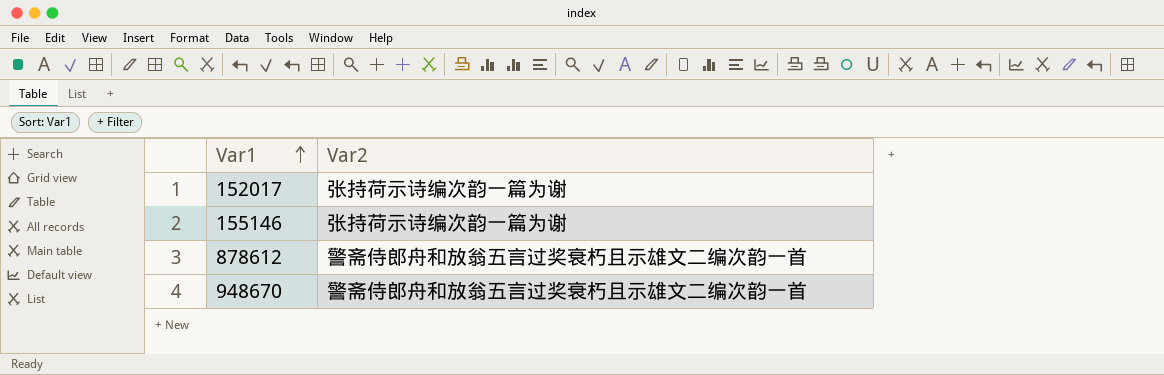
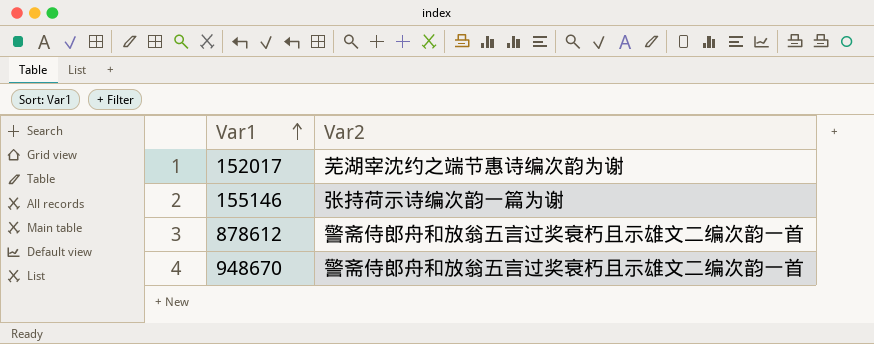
152017 | Var2: 张持荷示诗编次韵一篇为谢 -> 芜湖宰沈约之端节惠诗编次韵为谢

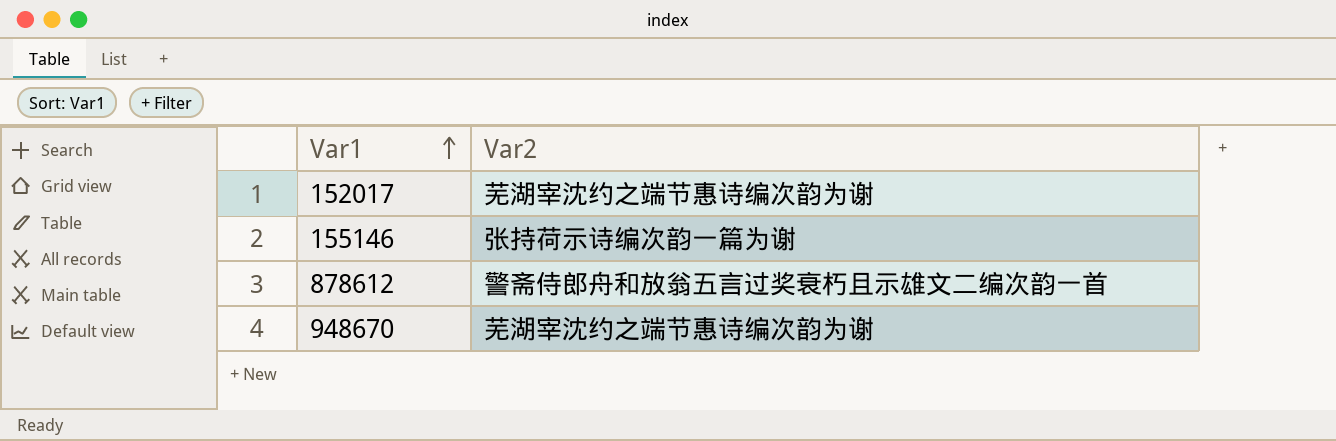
948670 | Var2: 警斋侍郎舟和放翁五言过奖衰朽且示雄文二编次韵一首 -> 芜湖宰沈约之端节惠诗编次韵为谢

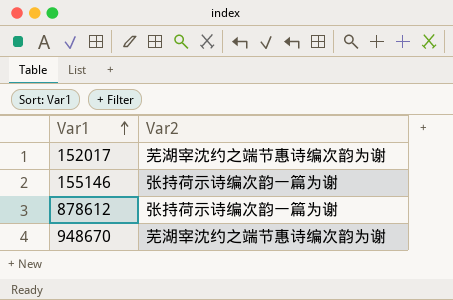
878612 | Var2: 警斋侍郎舟和放翁五言过奖衰朽且示雄文二编次韵一首 -> 张持荷示诗编次韵一篇为谢

